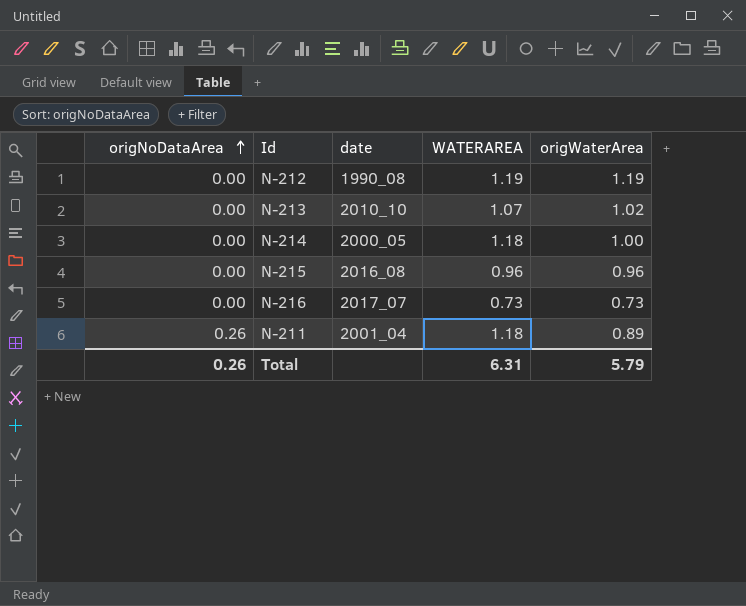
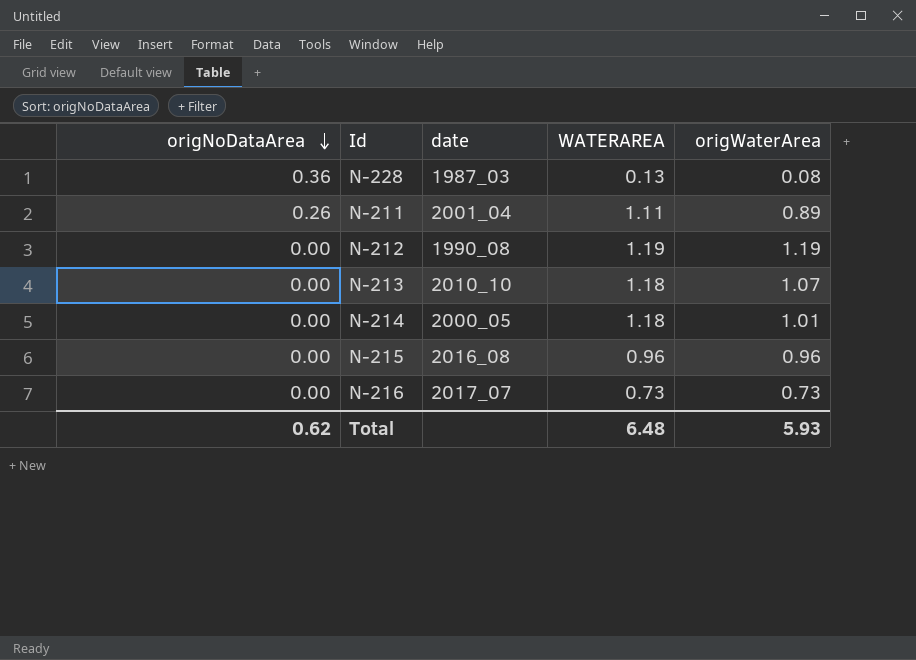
row order: origNoDataArea ascending -> origNoDataArea descending
row N-228: none -> 0.36 | 1987_03 | 0.13 | 0.08
N-211 | WATERAREA: 1.18 -> 1.11
N-213 | WATERAREA: 1.07 -> 1.18
N-213 | origWaterArea: 1.02 -> 1.07
N-214 | origWaterArea: 1.00 -> 1.01
Total | origNoDataArea: 0.26 -> 0.62
Total | WATERAREA: 6.31 -> 6.48
Total | origWaterArea: 5.79 -> 5.93

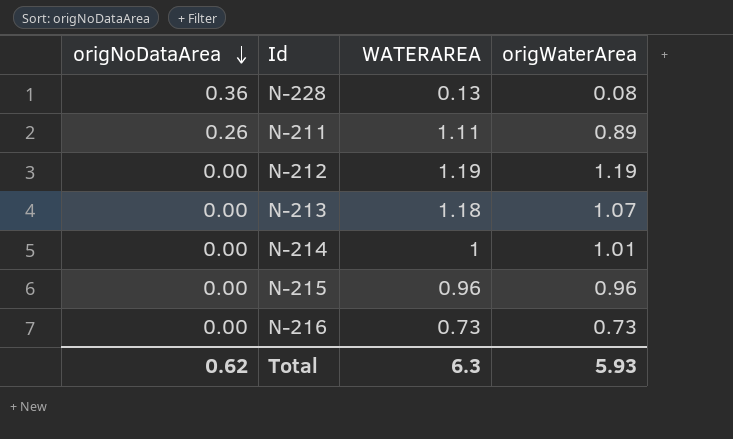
column date | position: 3 -> none
N-214 | WATERAREA: 1.18 -> 1
Total | WATERAREA: 6.48 -> 6.3

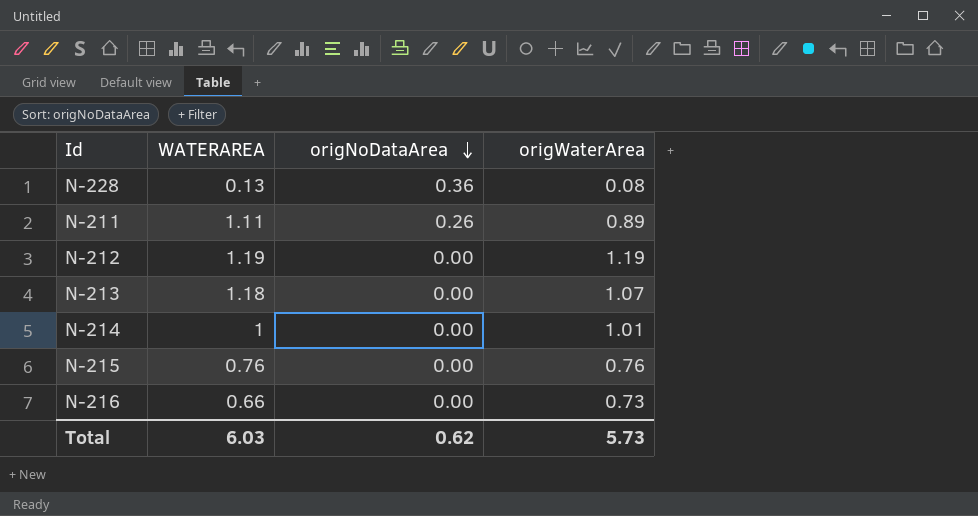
column origNoDataArea | position: 1 -> 3
N-215 | WATERAREA: 0.96 -> 0.76
N-215 | origWaterArea: 0.96 -> 0.76
N-216 | WATERAREA: 0.73 -> 0.66
Total | WATERAREA: 6.3 -> 6.03
Total | origWaterArea: 5.93 -> 5.73

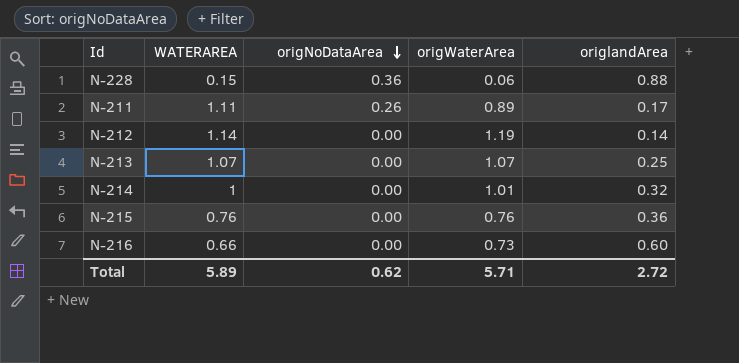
column origlandArea | position: none -> 5
N-228 | WATERAREA: 0.13 -> 0.15
N-228 | origWaterArea: 0.08 -> 0.06
N-212 | WATERAREA: 1.19 -> 1.14
N-213 | WATERAREA: 1.18 -> 1.07
Total | WATERAREA: 6.03 -> 5.89
Total | origWaterArea: 5.73 -> 5.71

